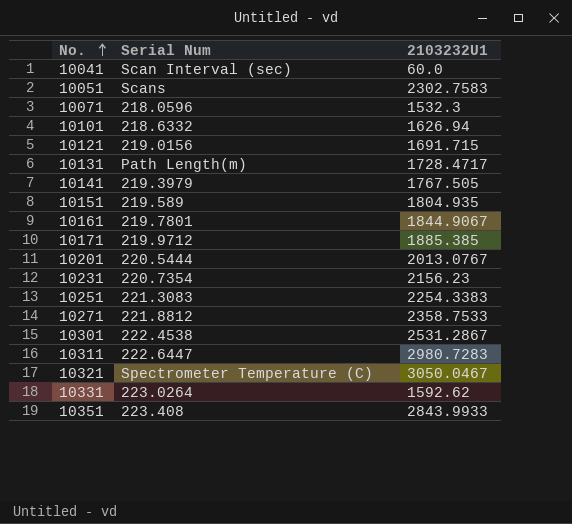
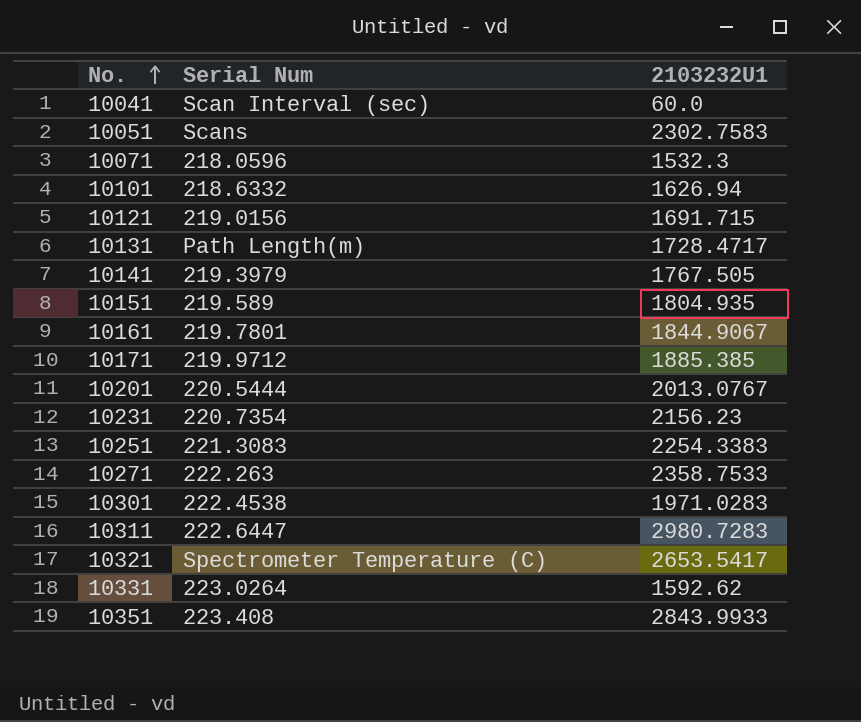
10271 | Serial Num: 221.8812 -> 222.263
10301 | 2103232U1: 2531.2867 -> 1971.0283
10321 | 2103232U1: 3050.0467 -> 2653.5417

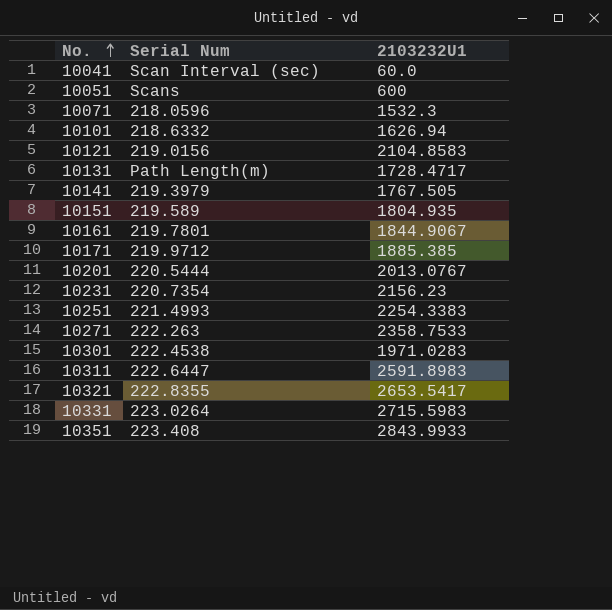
10051 | 2103232U1: 2302.7583 -> 600
10121 | 2103232U1: 1691.715 -> 2104.8583
10251 | Serial Num: 221.3083 -> 221.4993
10311 | 2103232U1: 2980.7283 -> 2591.8983
10321 | Serial Num: Spectrometer Temperature (C) -> 222.8355
10331 | 2103232U1: 1592.62 -> 2715.5983

